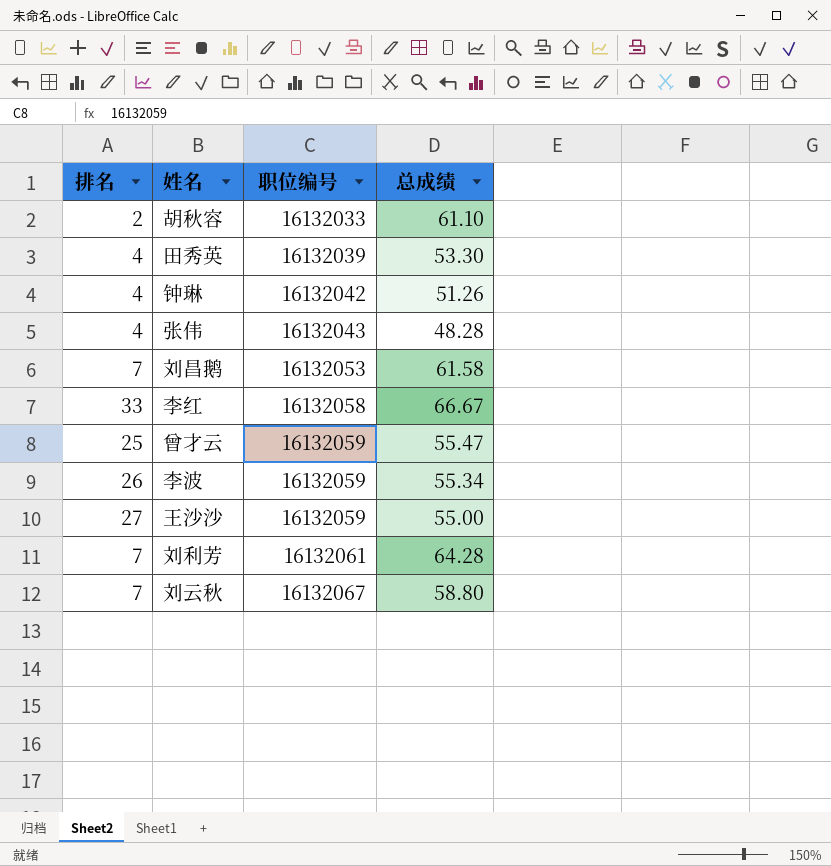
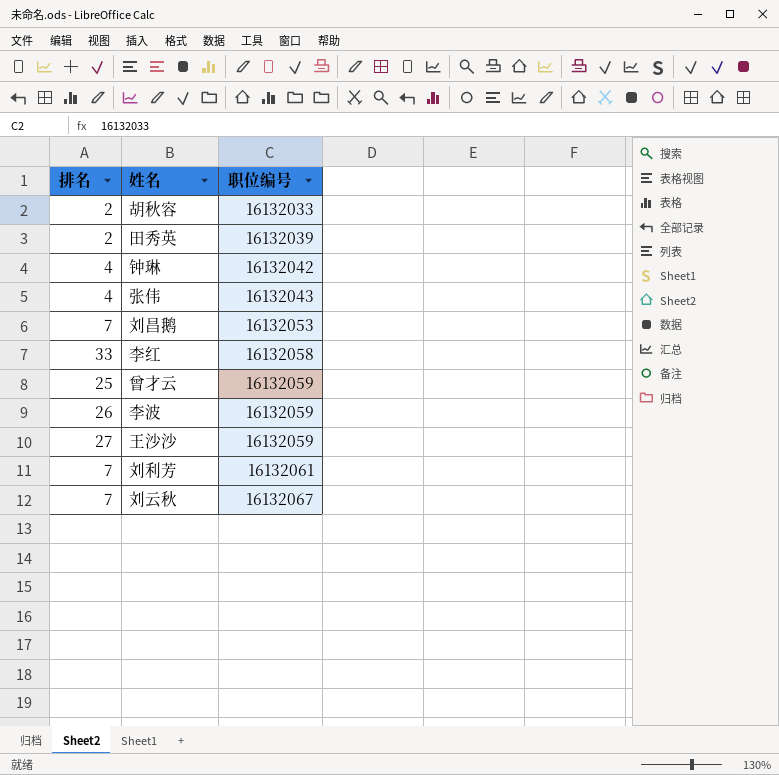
column 总成绩 | position: 4 -> none
田秀英 | 排名: 4 -> 2

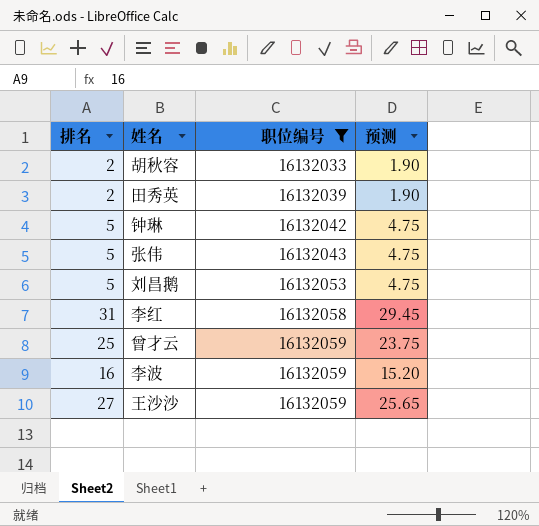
filter: none -> 职位编号 <= 16132059
column 预测 | formula: none -> [排名] * 0.95
钟琳 | 排名: 4 -> 5
张伟 | 排名: 4 -> 5
刘昌鹅 | 排名: 7 -> 5
李红 | 排名: 33 -> 31
李波 | 排名: 26 -> 16

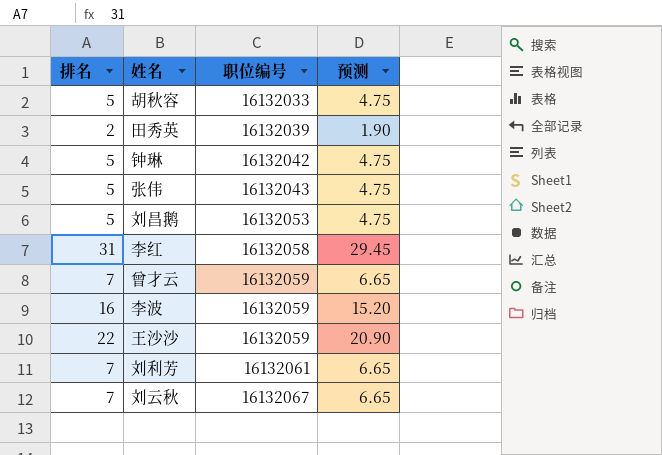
filter: 职位编号 <= 16132059 -> none
胡秋容 | 排名: 2 -> 5
胡秋容 | 预测: 1.90 -> 4.75
曾才云 | 排名: 25 -> 7
曾才云 | 预测: 23.75 -> 6.65
王沙沙 | 排名: 27 -> 22
王沙沙 | 预测: 25.65 -> 20.90

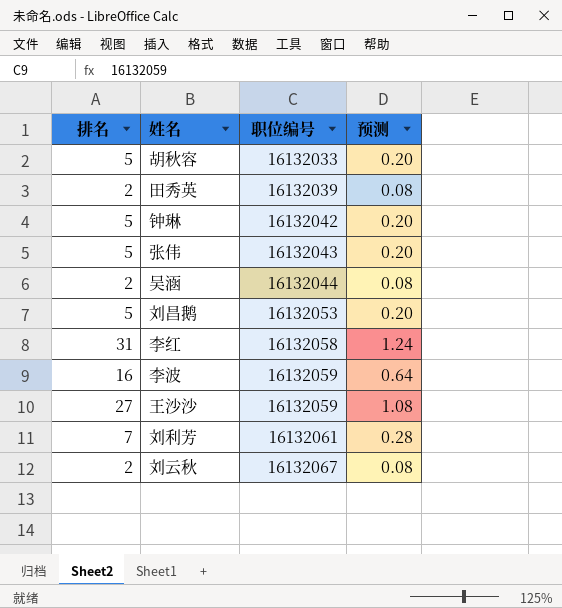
column 预测 | formula: [排名] * 0.95 -> [排名] * 0.04
row 曾才云: 7 | 16132059 | 6.65 -> none
row 吴涵: none -> 2 | 16132044 | 0.08
王沙沙 | 排名: 22 -> 27
刘云秋 | 排名: 7 -> 2

